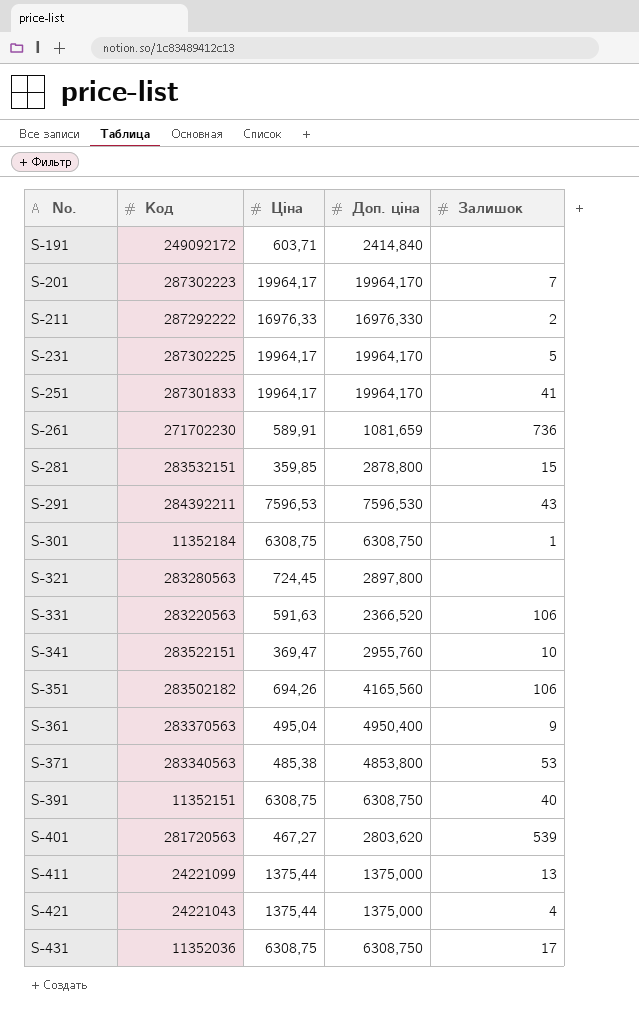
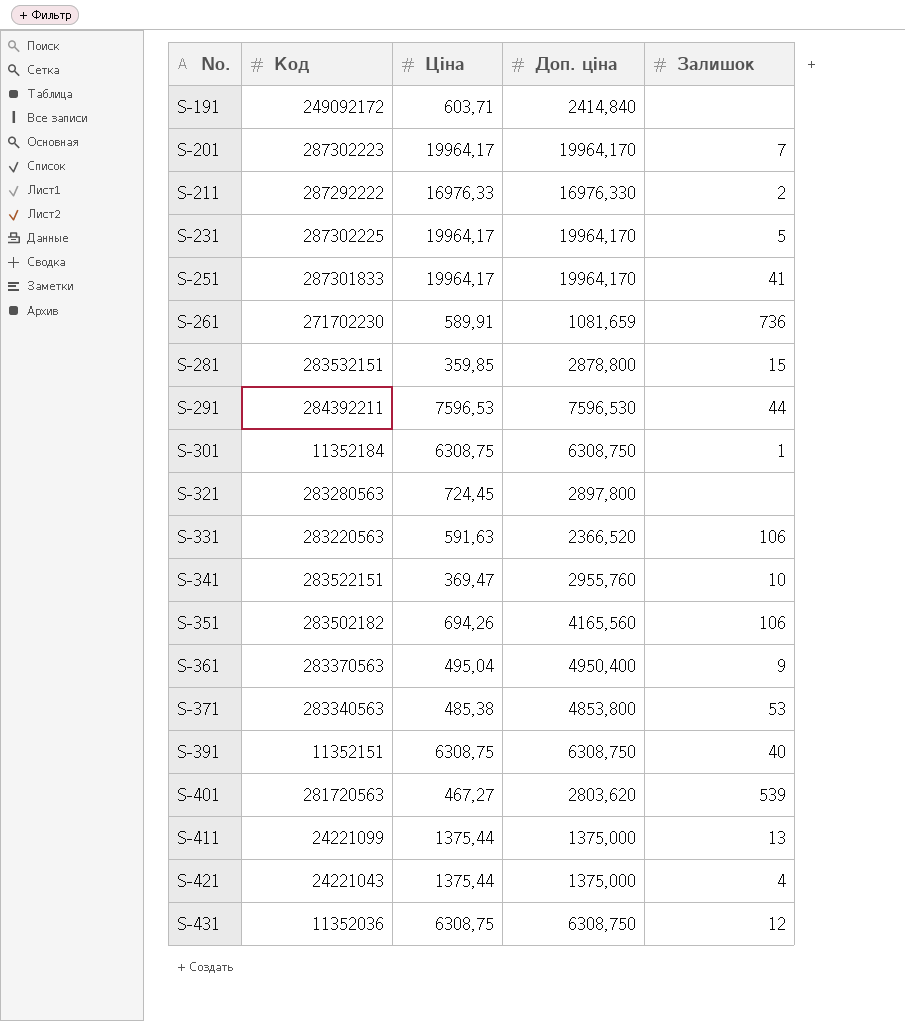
S-291 | Залишок: 43 -> 44
S-431 | Залишок: 17 -> 12

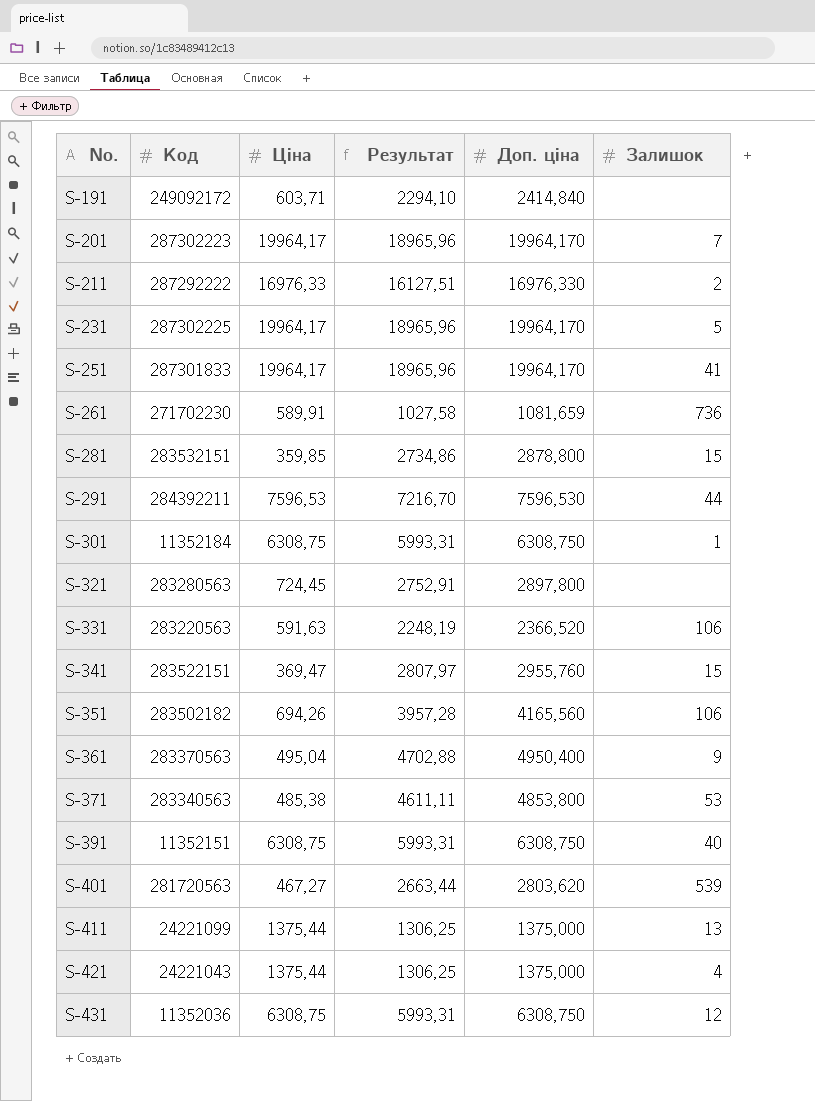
column Результат | formula: none -> [Доп. ціна] * 0,95
S-341 | Залишок: 10 -> 15

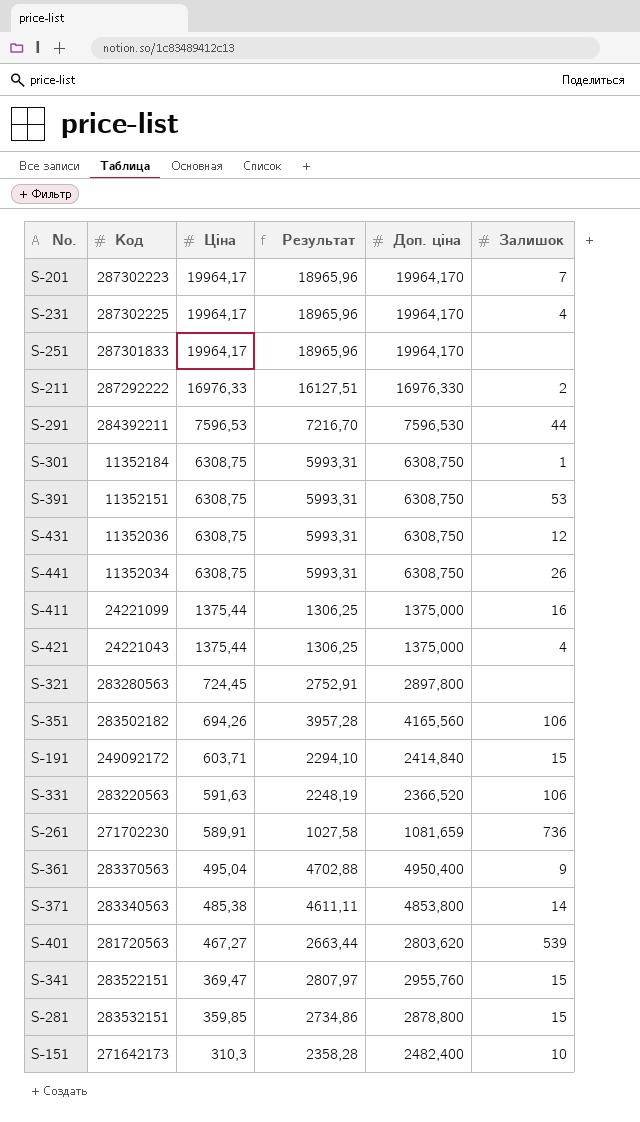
row order: No. ascending -> Ціна descending
S-231 | Залишок: 5 -> 4
S-251 | Залишок: 41 -> none
S-391 | Залишок: 40 -> 53
row S-441: none -> 11352034 | 6308,75 | 5993,31 | 6308,750 | 26
S-411 | Залишок: 13 -> 16
S-191 | Залишок: none -> 15
S-371 | Залишок: 53 -> 14
row S-151: none -> 271642173 | 310,3 | 2358,28 | 2482,400 | 10

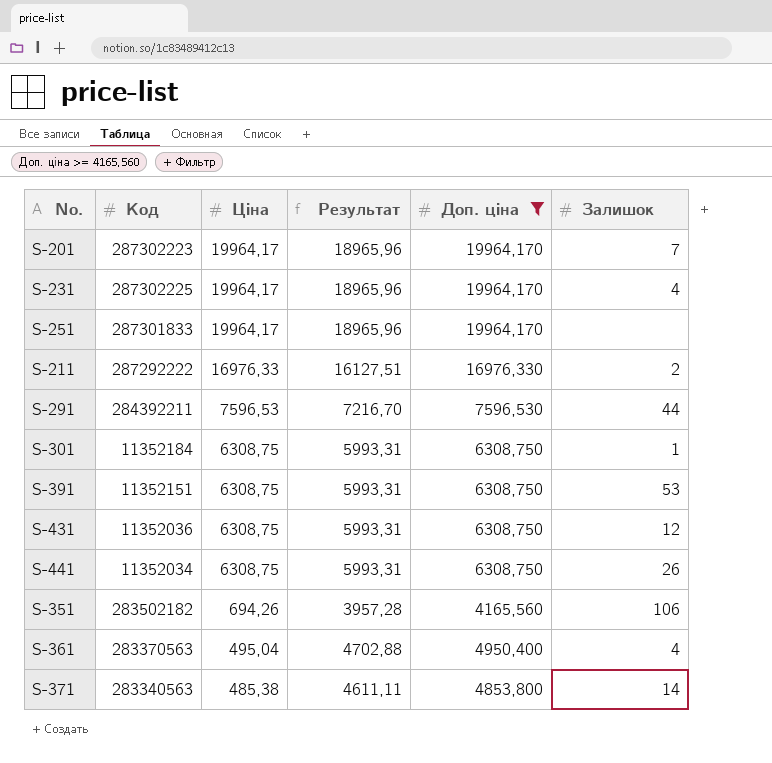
filter: none -> Доп. ціна >= 4165,560
S-361 | Залишок: 9 -> 4

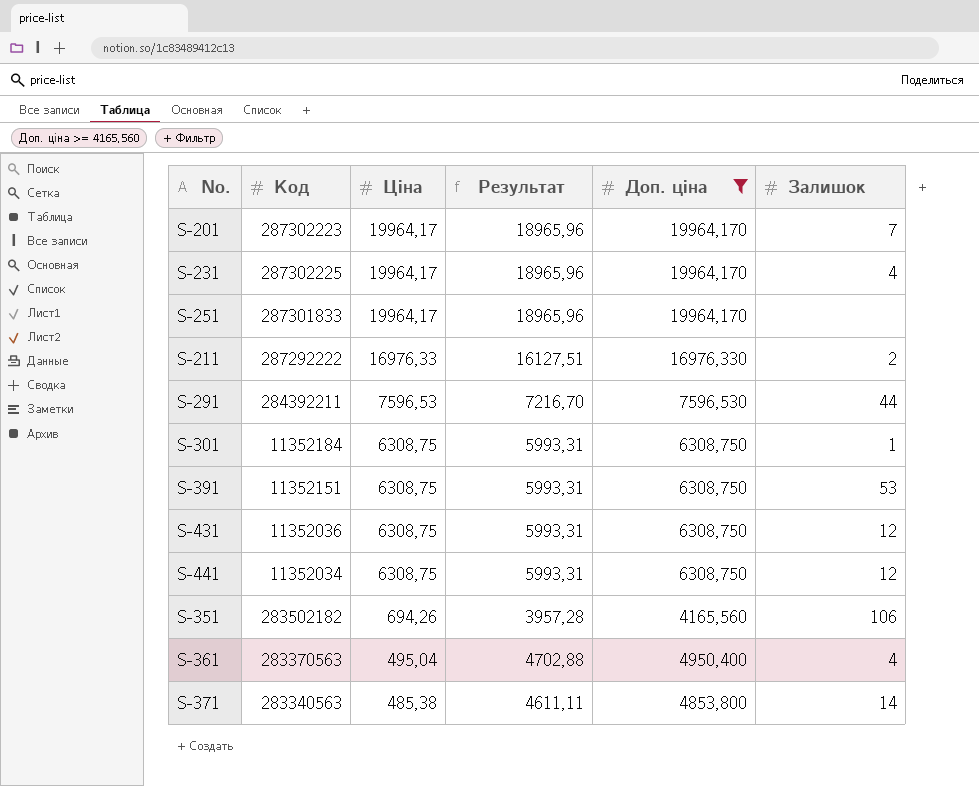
S-441 | Залишок: 26 -> 12

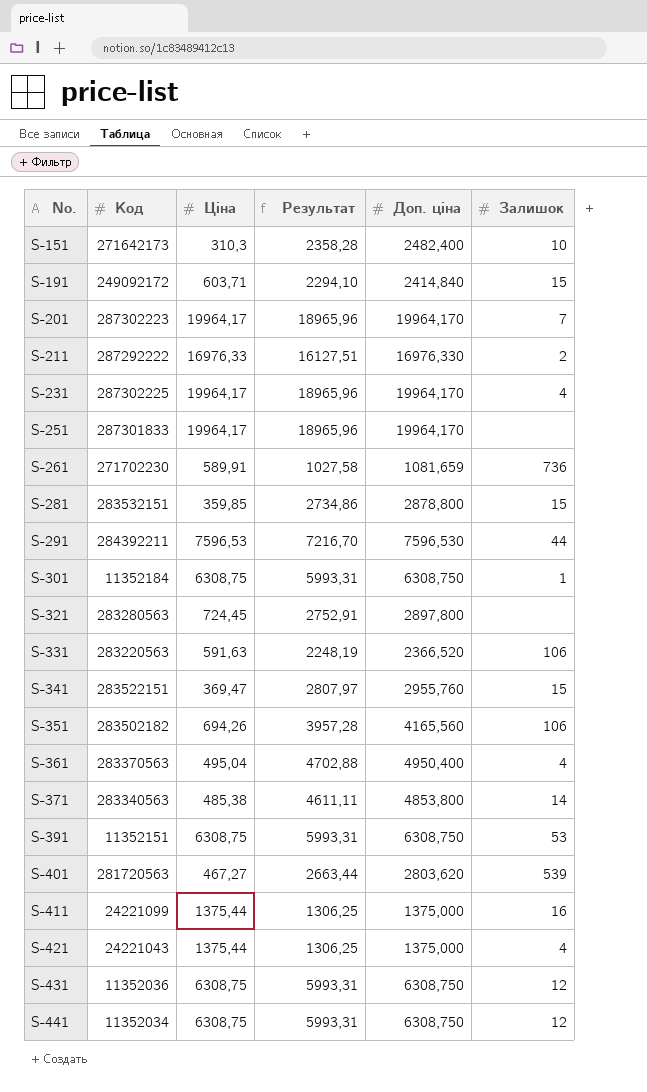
filter: Доп. ціна >= 4165,560 -> none
row order: Ціна descending -> No. ascending

